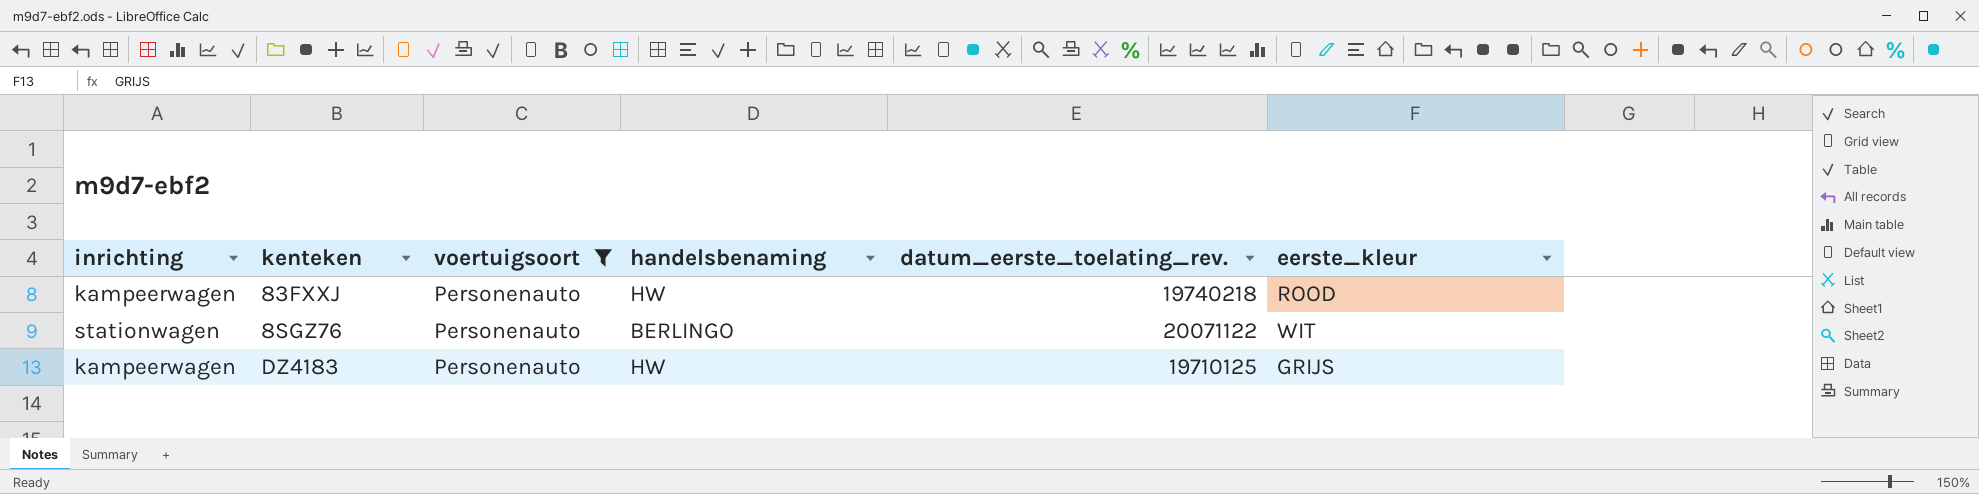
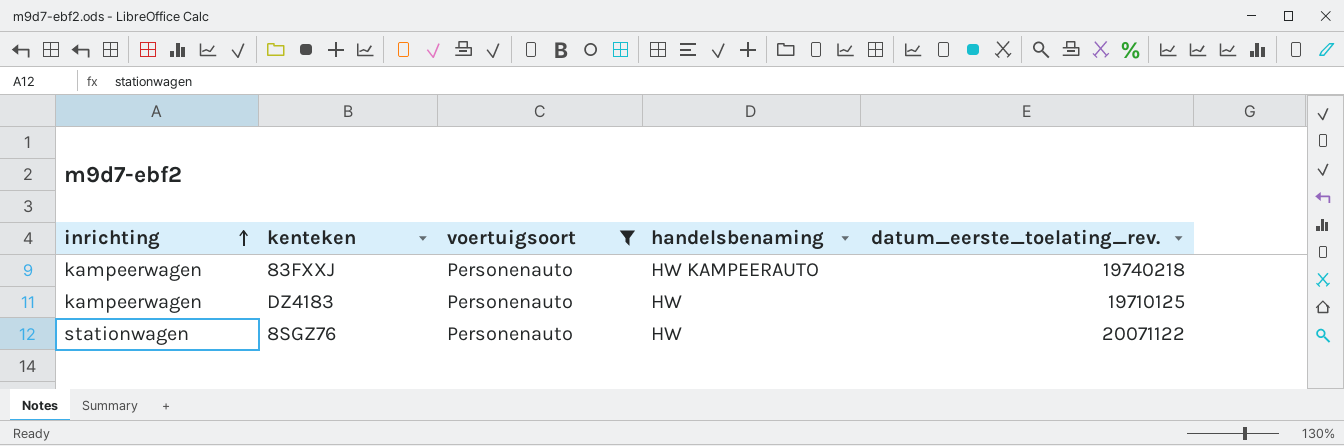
row order: none -> inrichting ascending
column eerste_kleur | position: 6 -> none
83FXXJ | handelsbenaming: HW -> HW KAMPEERAUTO
8SGZ76 | handelsbenaming: BERLINGO -> HW

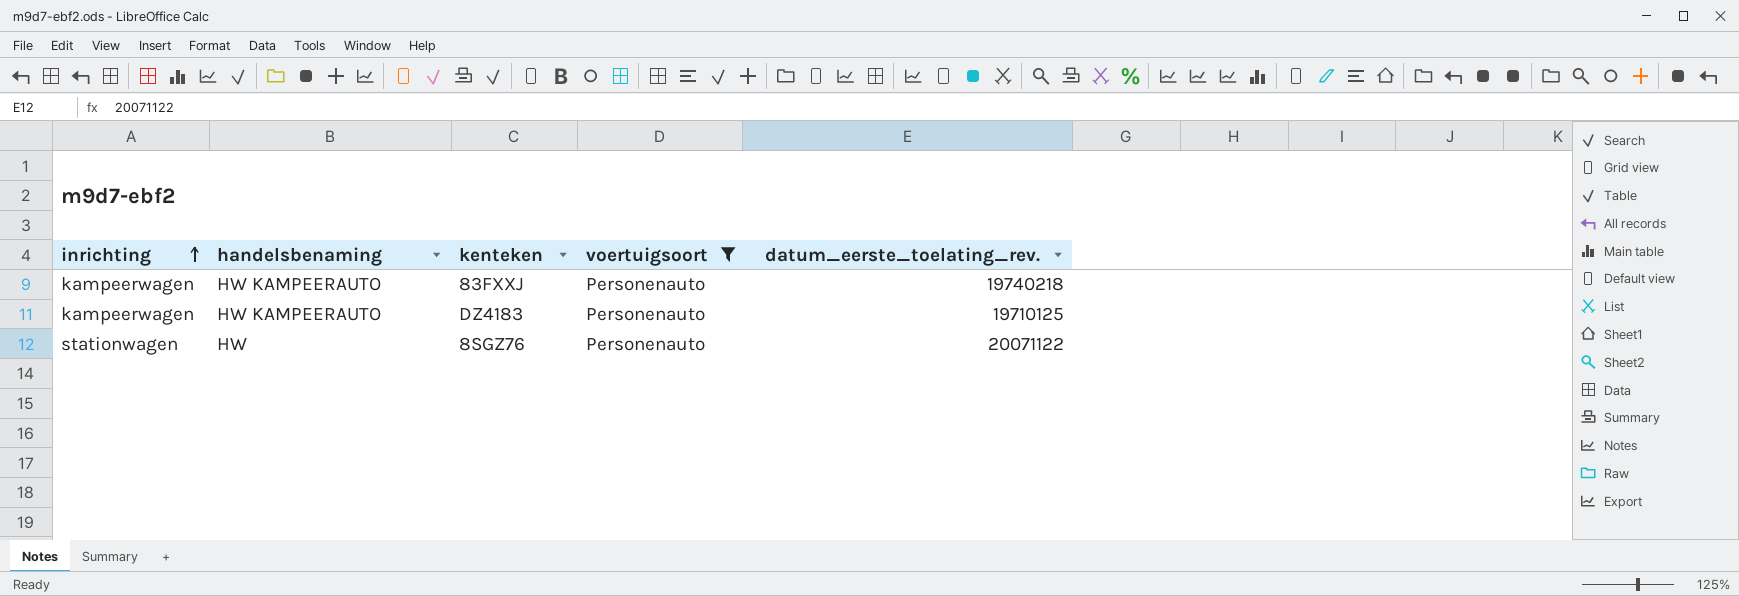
column handelsbenaming | position: 4 -> 2
DZ4183 | handelsbenaming: HW -> HW KAMPEERAUTO

